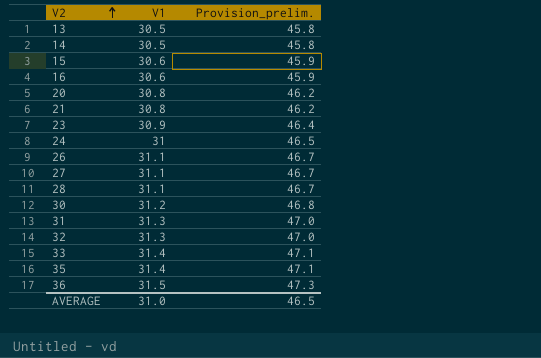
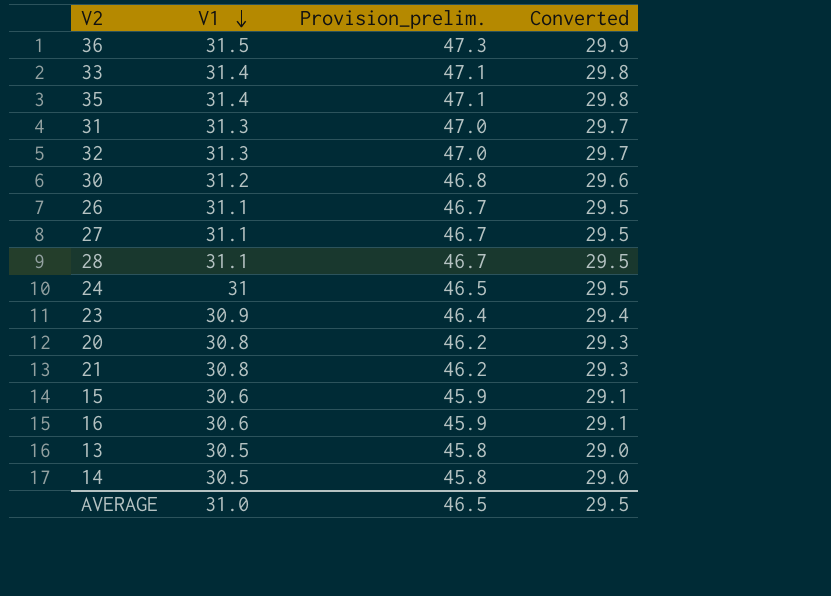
row order: V2 ascending -> V1 descending
column Converted | formula: none -> [V1] * 0.95

